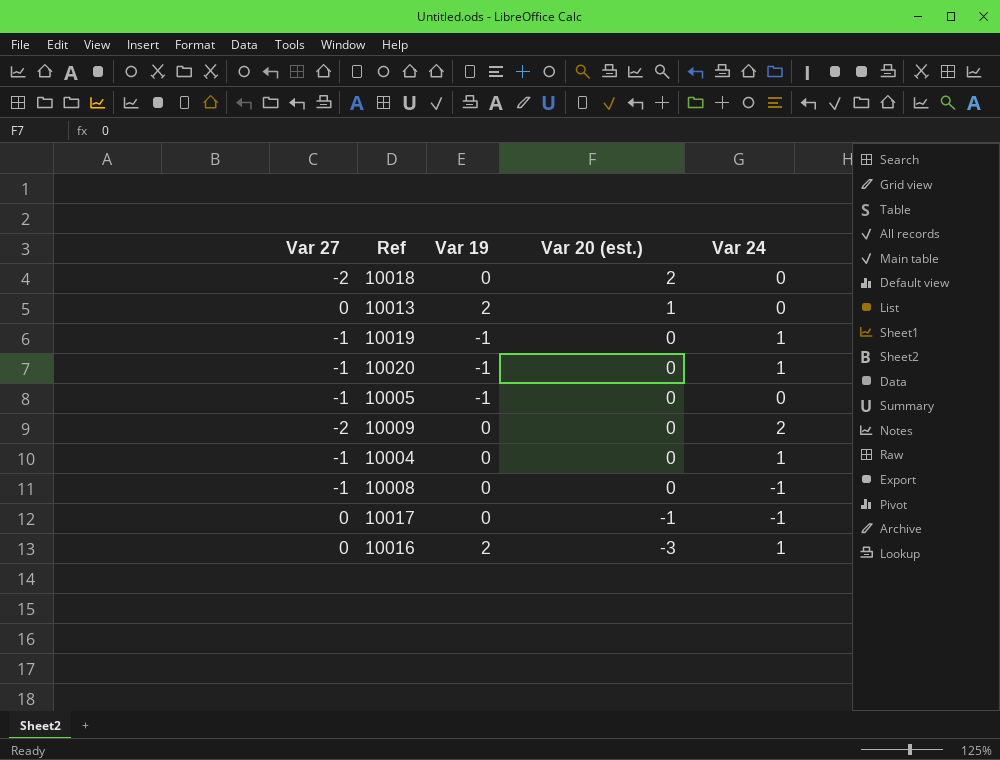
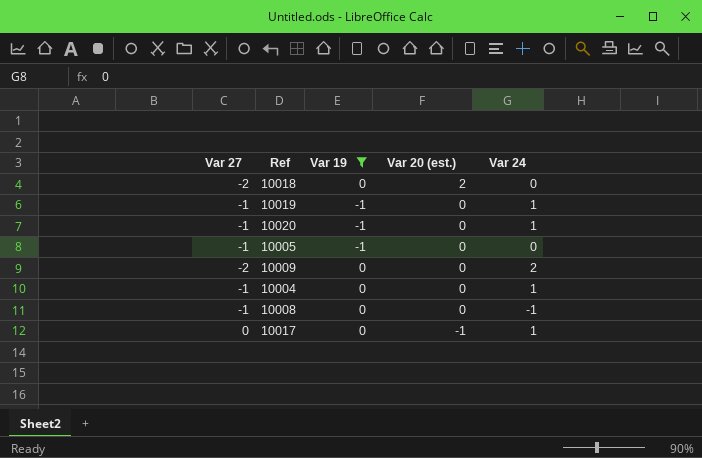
filter: none -> Var 19 != 2
10017 | Var 24: -1 -> 1

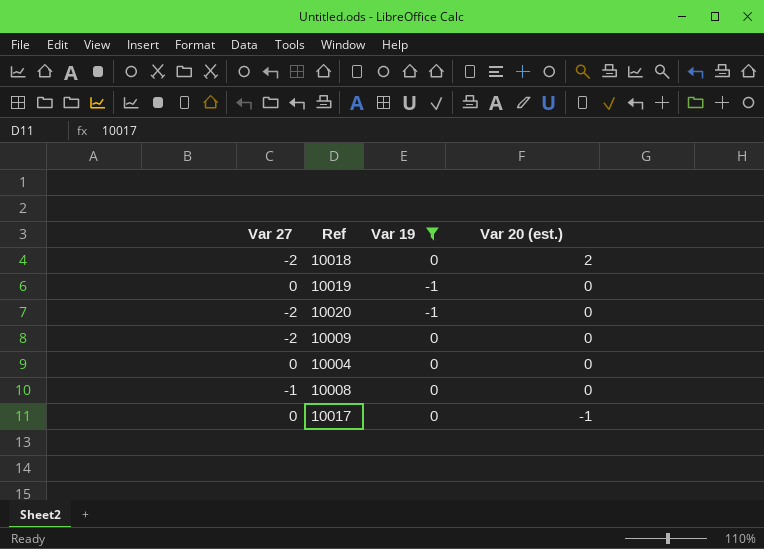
column Var 24 | position: 5 -> none
row 10005: -1 | -1 | 0 | 0 -> none
10019 | Var 27: -1 -> 0
10020 | Var 27: -1 -> -2
10004 | Var 27: -1 -> 0

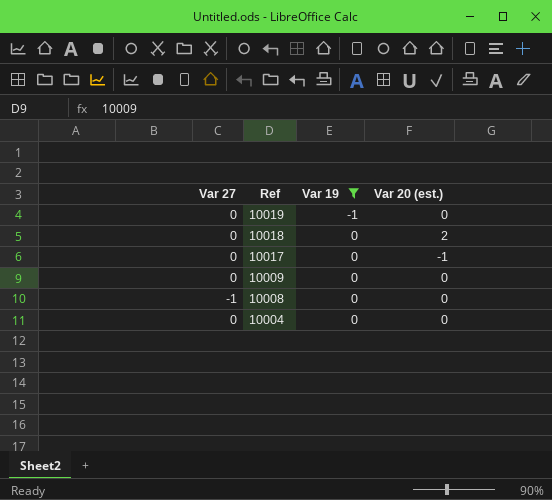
row order: Var 20 (est.) descending -> Ref descending
row 10020: -2 | -1 | 0 -> none
10018 | Var 27: -2 -> 0
10009 | Var 27: -2 -> 0

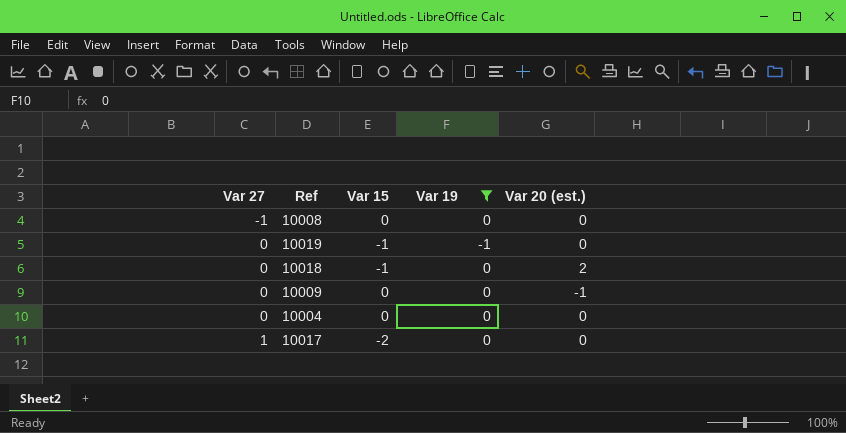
row order: Ref descending -> Var 27 ascending
column Var 15 | position: none -> 3
10009 | Var 20 (est.): 0 -> -1
10017 | Var 27: 0 -> 1
10017 | Var 20 (est.): -1 -> 0

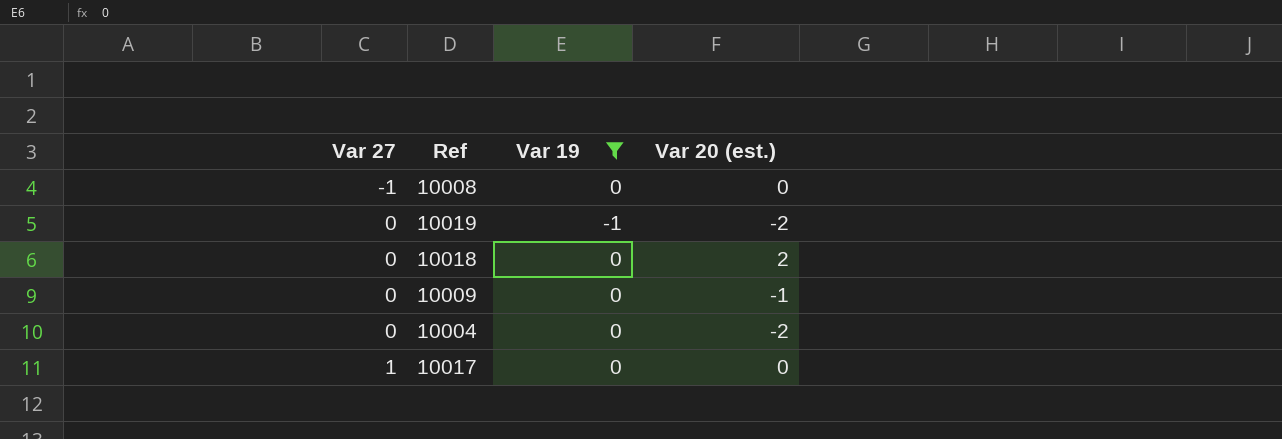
column Var 15 | position: 3 -> none
10019 | Var 20 (est.): 0 -> -2
10004 | Var 20 (est.): 0 -> -2

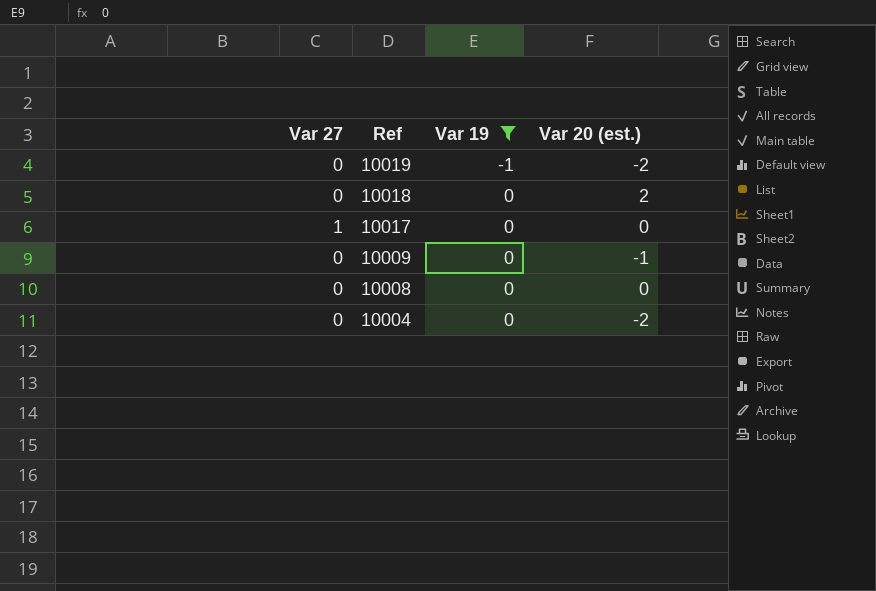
row order: Var 27 ascending -> Ref descending
10008 | Var 27: -1 -> 0

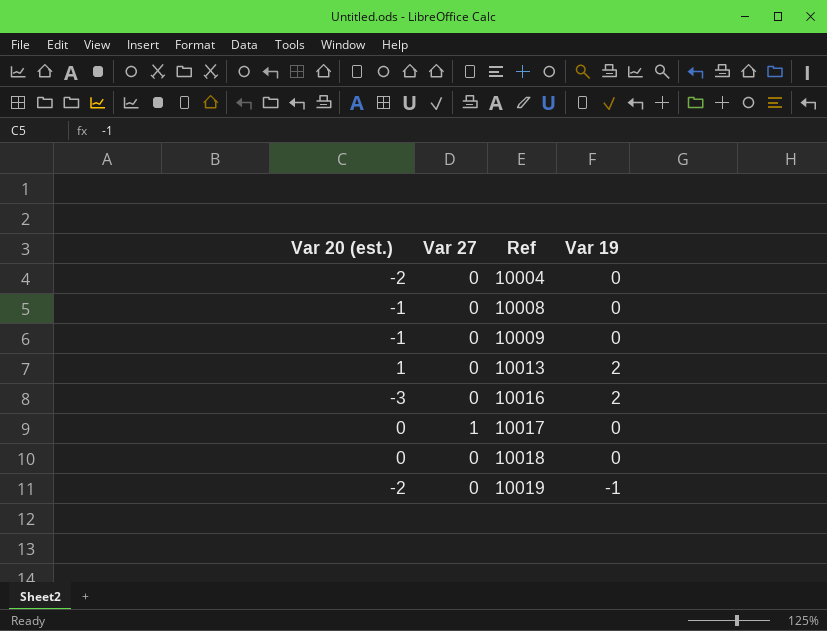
filter: Var 19 != 2 -> none
row order: Ref descending -> Ref ascending
column Var 20 (est.) | position: 4 -> 1
10008 | Var 20 (est.): 0 -> -1
10018 | Var 20 (est.): 2 -> 0

